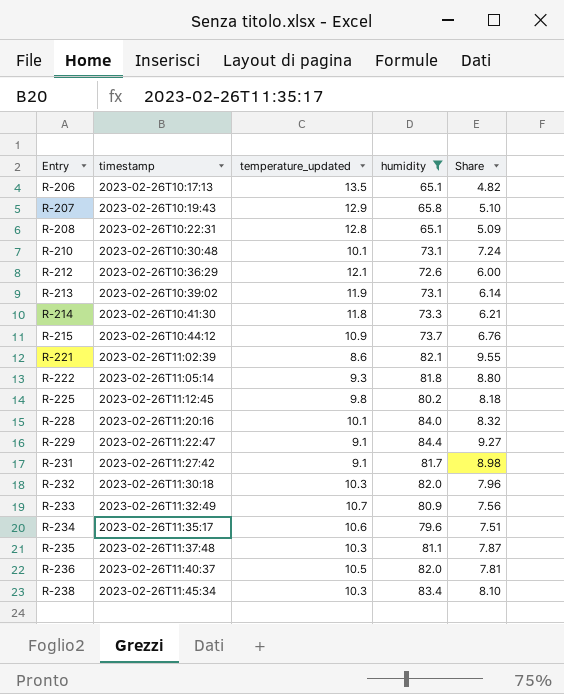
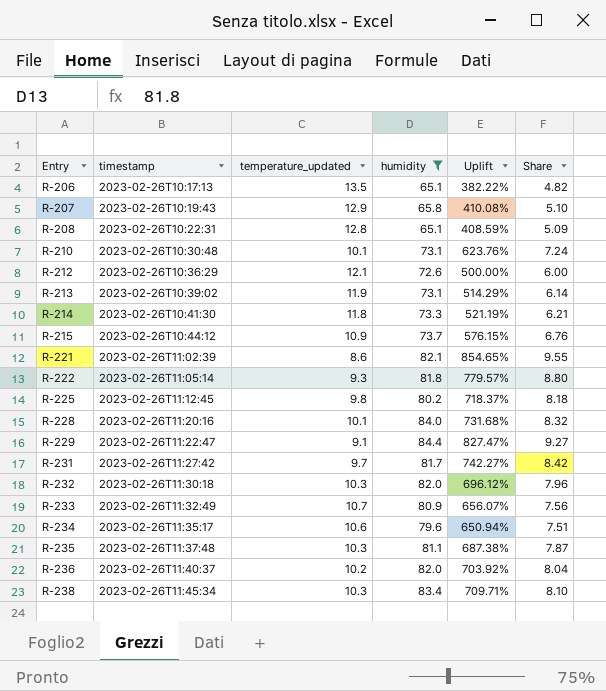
column Uplift | formula: none -> ([humidity] - [temperature_updated]) / [temperature_updated]
R-231 | temperature_updated: 9.1 -> 9.7
R-231 | Share: 8.98 -> 8.42
R-236 | temperature_updated: 10.5 -> 10.2
R-236 | Share: 7.81 -> 8.04

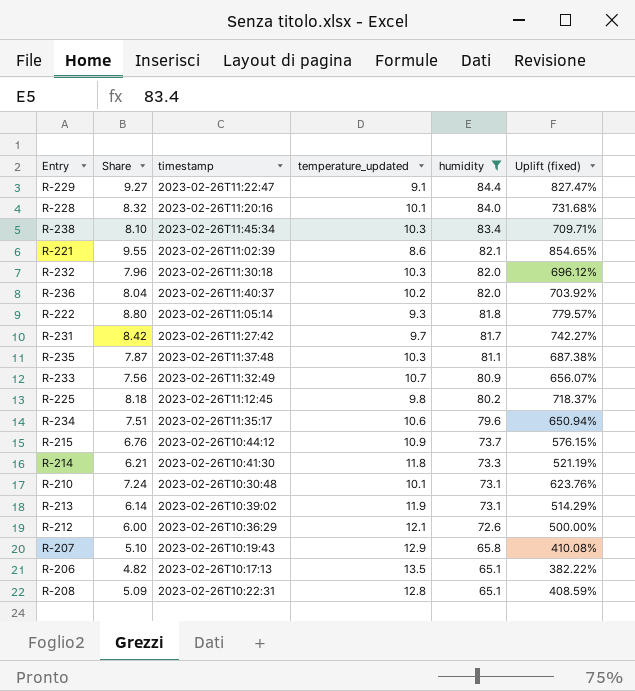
row order: Entry ascending -> humidity descending
column Share | position: 6 -> 2
column name: Uplift -> Uplift (fixed)

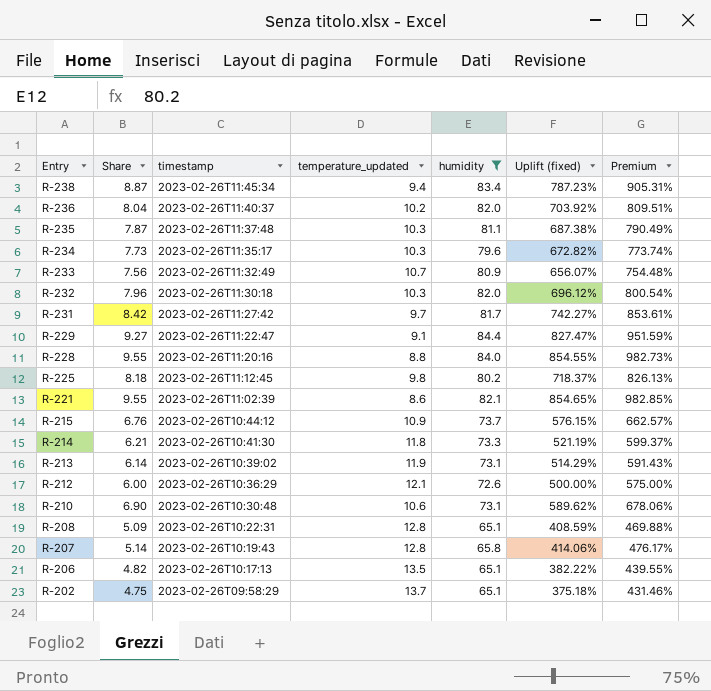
row order: humidity descending -> Entry descending
column Premium | formula: none -> [Uplift (fixed)] * 1.15
row R-222: 8.80 | 2023-02-26T11:05:14 | 9.3 | 81.8 | 779.57% -> none
R-238 | Share: 8.10 -> 8.87
R-238 | temperature_updated: 10.3 -> 9.4
R-238 | Uplift (fixed): 709.71% -> 787.23%
R-234 | Share: 7.51 -> 7.73
R-234 | temperature_updated: 10.6 -> 10.3
R-234 | Uplift (fixed): 650.94% -> 672.82%
R-228 | Share: 8.32 -> 9.55
R-228 | temperature_updated: 10.1 -> 8.8
R-228 | Uplift (fixed): 731.68% -> 854.55%
R-210 | Share: 7.24 -> 6.90
R-210 | temperature_updated: 10.1 -> 10.6
R-210 | Uplift (fixed): 623.76% -> 589.62%
R-207 | Share: 5.10 -> 5.14
R-207 | temperature_updated: 12.9 -> 12.8
R-207 | Uplift (fixed): 410.08% -> 414.06%
row R-202: none -> 4.75 | 2023-02-26T09:58:29 | 13.7 | 65.1 | 375.18% | 431.46%

